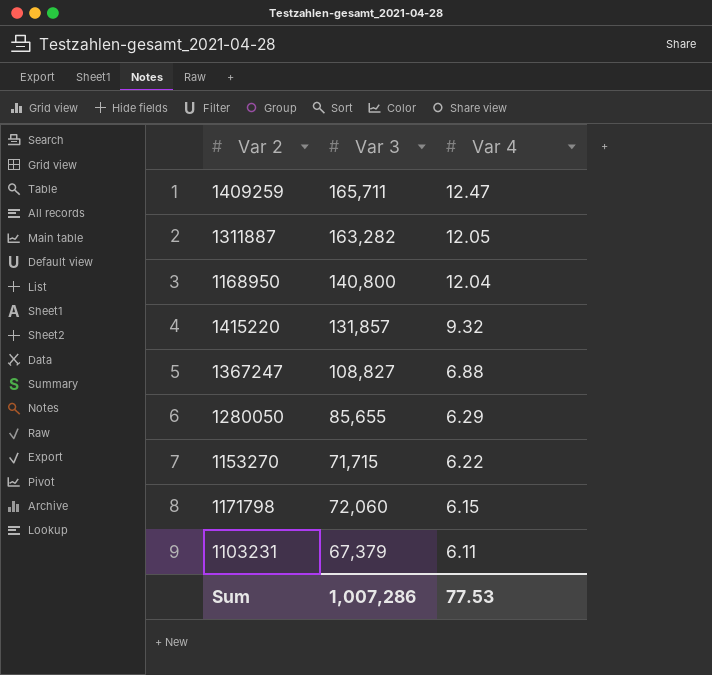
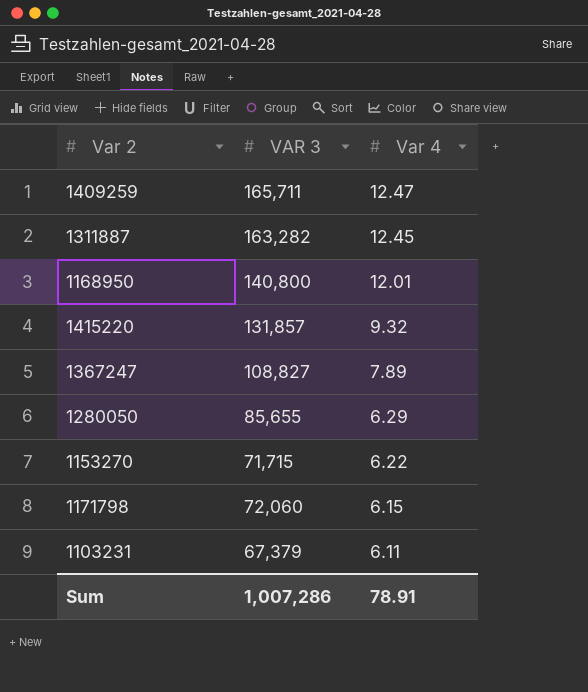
column name: Var 3 -> VAR 3
1311887 | Var 4: 12.05 -> 12.45
1168950 | Var 4: 12.04 -> 12.01
1367247 | Var 4: 6.88 -> 7.89
Sum | Var 4: 77.53 -> 78.91

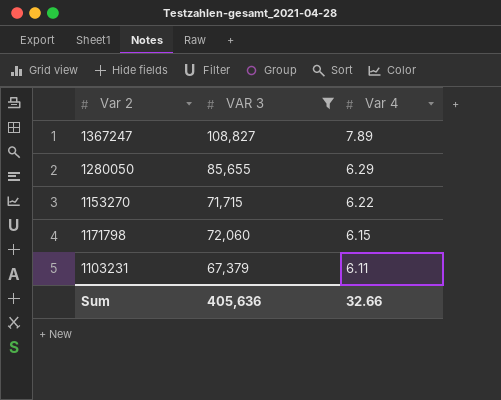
filter: none -> VAR 3 <= 108,827
Sum | VAR 3: 1,007,286 -> 405,636
Sum | Var 4: 78.91 -> 32.66

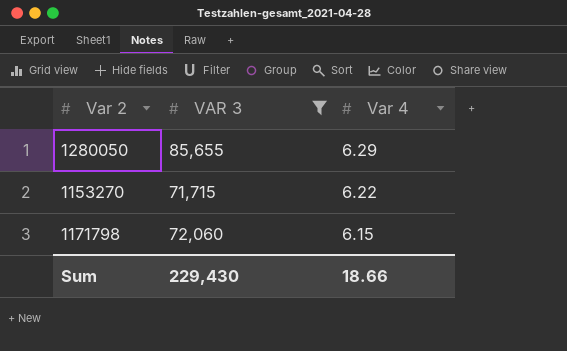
row 1367247: 108,827 | 7.89 -> none
row 1103231: 67,379 | 6.11 -> none
Sum | VAR 3: 405,636 -> 229,430
Sum | Var 4: 32.66 -> 18.66

